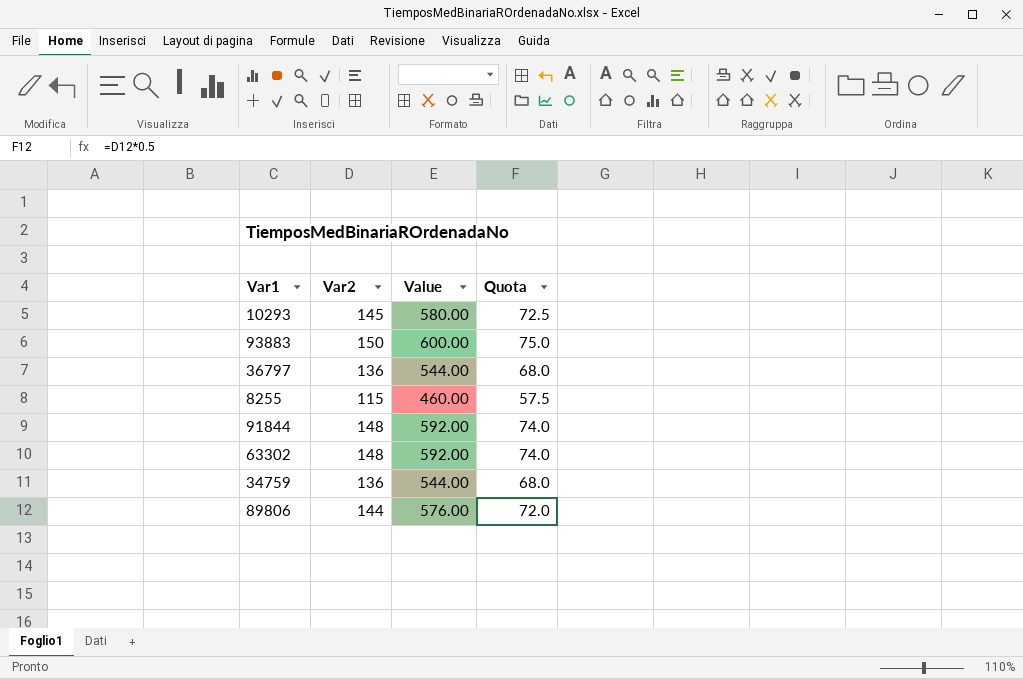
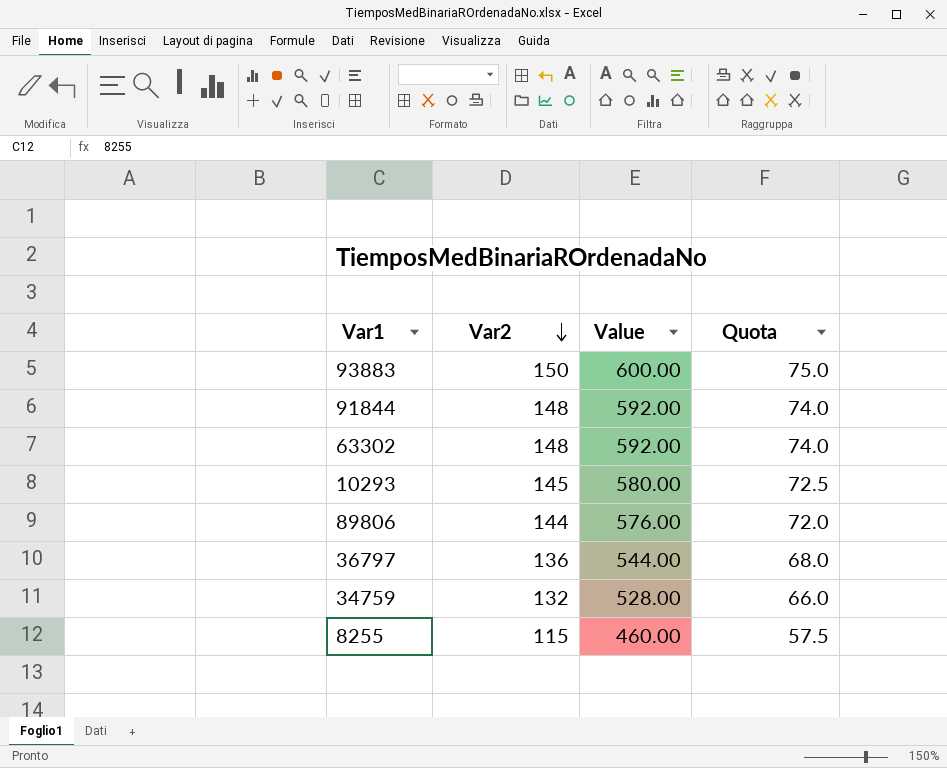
row order: none -> Var2 descending
34759 | Var2: 136 -> 132
34759 | Value: 544.00 -> 528.00
34759 | Quota: 68.0 -> 66.0

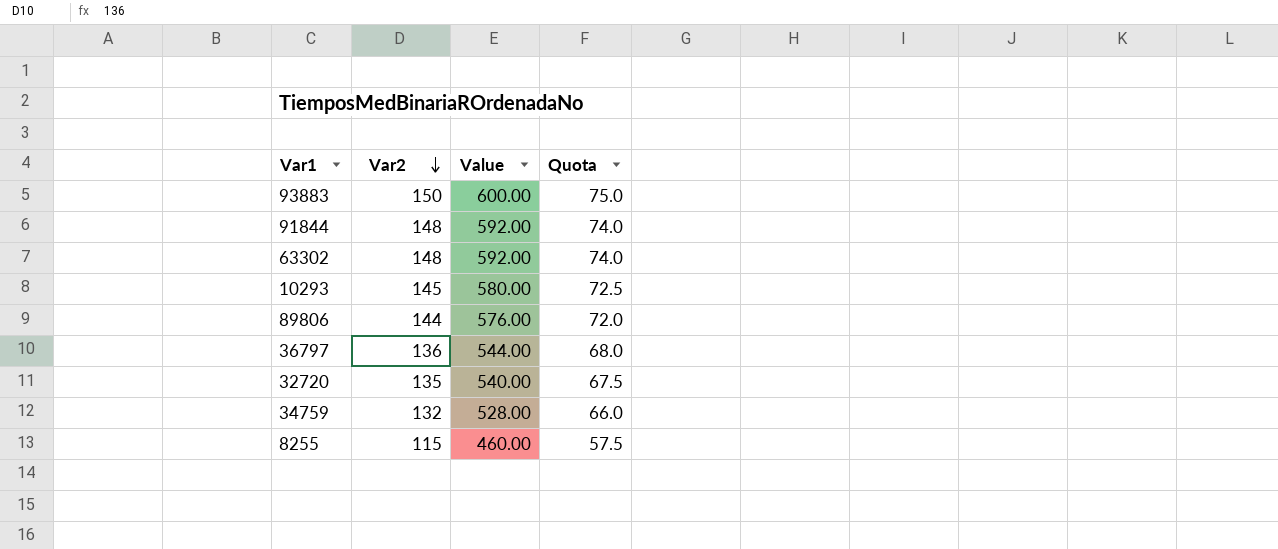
row 32720: none -> 135 | 540.00 | 67.5

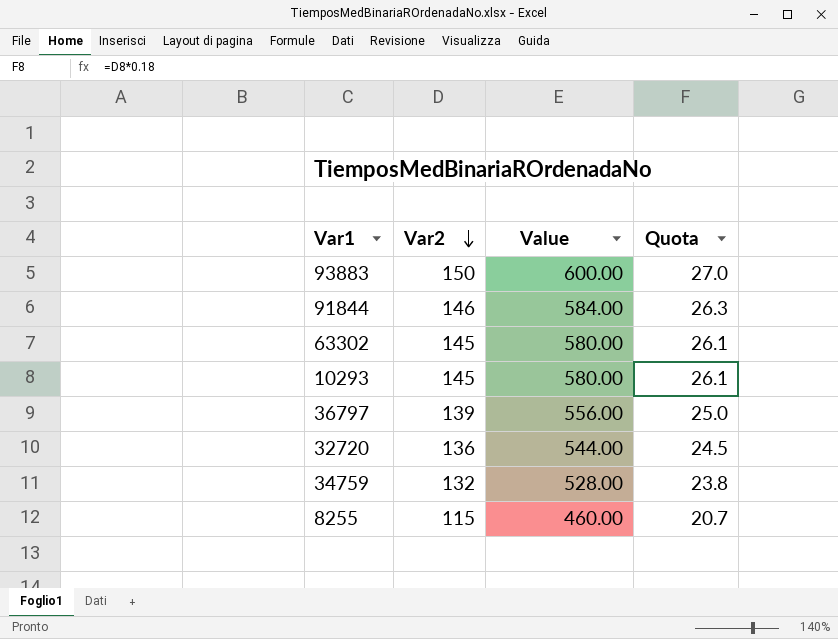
column Quota | formula: [Var2] * 0.5 -> [Var2] * 0.18
row 89806: 144 | 576.00 | 72.0 -> none
91844 | Var2: 148 -> 146
91844 | Value: 592.00 -> 584.00
63302 | Var2: 148 -> 145
63302 | Value: 592.00 -> 580.00
36797 | Var2: 136 -> 139
36797 | Value: 544.00 -> 556.00
32720 | Var2: 135 -> 136
32720 | Value: 540.00 -> 544.00

